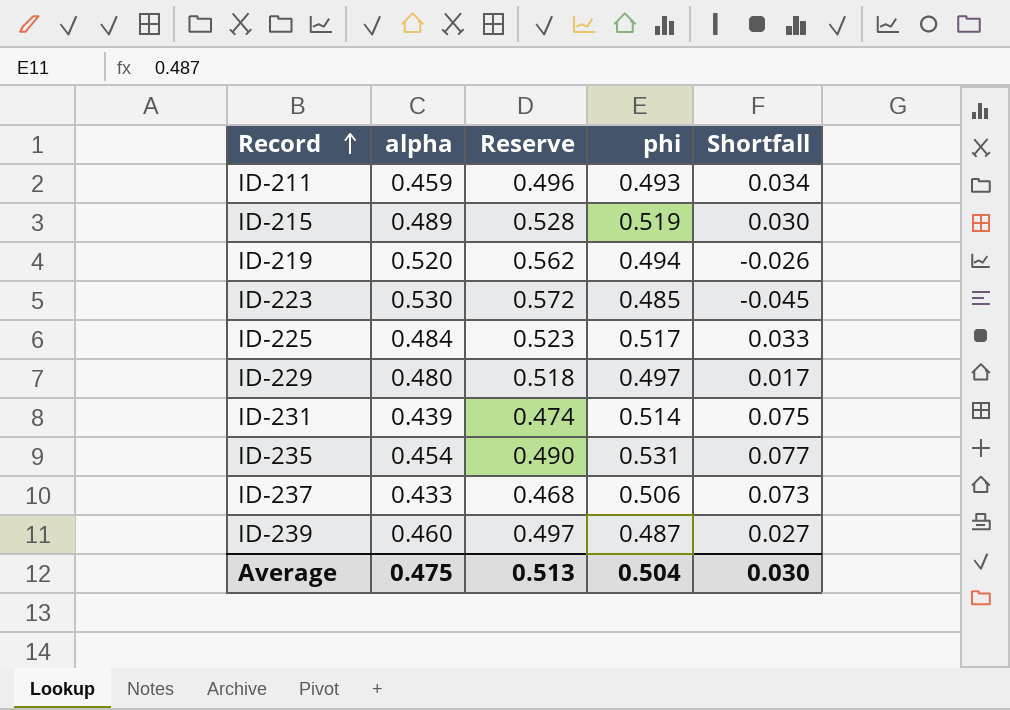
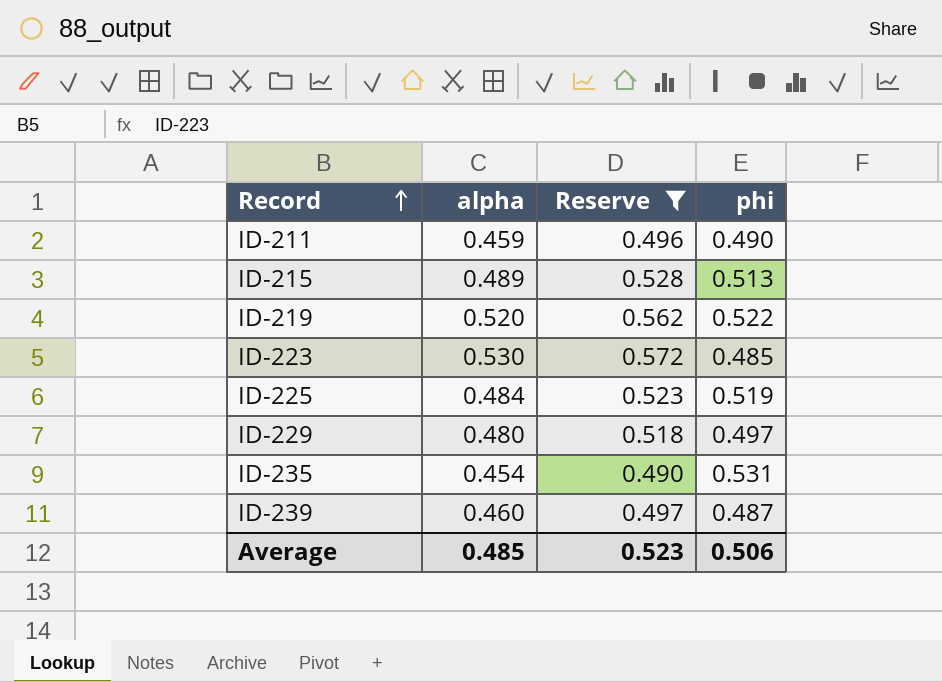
filter: none -> Reserve >= 0.490
column Shortfall | formula: [phi] - [alpha] -> none
ID-211 | phi: 0.493 -> 0.490
ID-215 | phi: 0.519 -> 0.513
ID-219 | phi: 0.494 -> 0.522
ID-225 | phi: 0.517 -> 0.519
Average | alpha: 0.475 -> 0.485
Average | Reserve: 0.513 -> 0.523
Average | phi: 0.504 -> 0.506

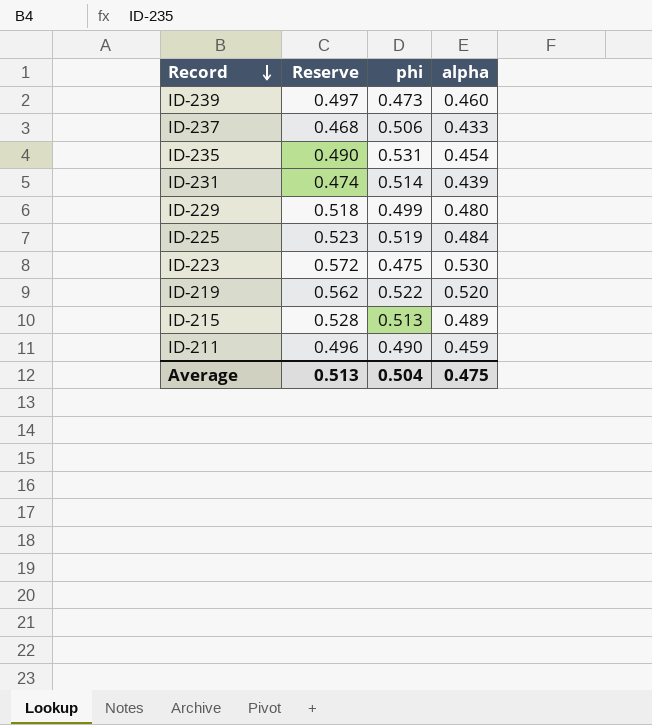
filter: Reserve >= 0.490 -> none
row order: Record ascending -> Record descending
column alpha | position: 2 -> 4
ID-239 | phi: 0.487 -> 0.473
ID-229 | phi: 0.497 -> 0.499
ID-223 | phi: 0.485 -> 0.475
Average | Reserve: 0.523 -> 0.513
Average | phi: 0.506 -> 0.504
Average | alpha: 0.485 -> 0.475

